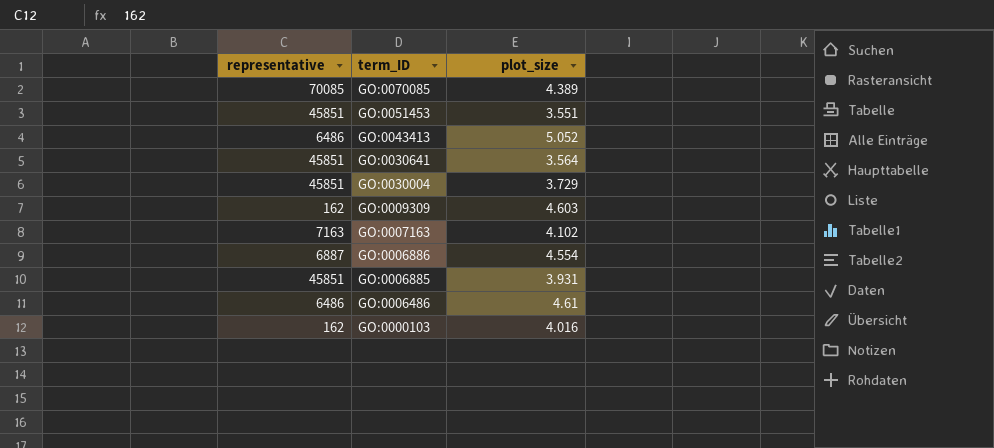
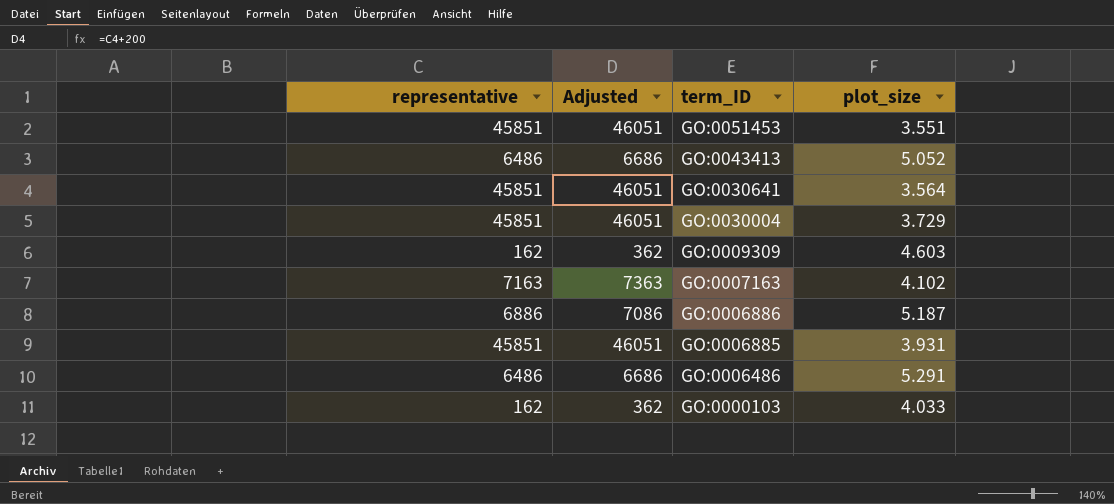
column Adjusted | formula: none -> [representative] + 200
row GO:0070085: 70085 | 4.389 -> none
GO:0006886 | representative: 6887 -> 6886
GO:0006886 | plot_size: 4.554 -> 5.187
GO:0006486 | plot_size: 4.61 -> 5.291
GO:0000103 | plot_size: 4.016 -> 4.033

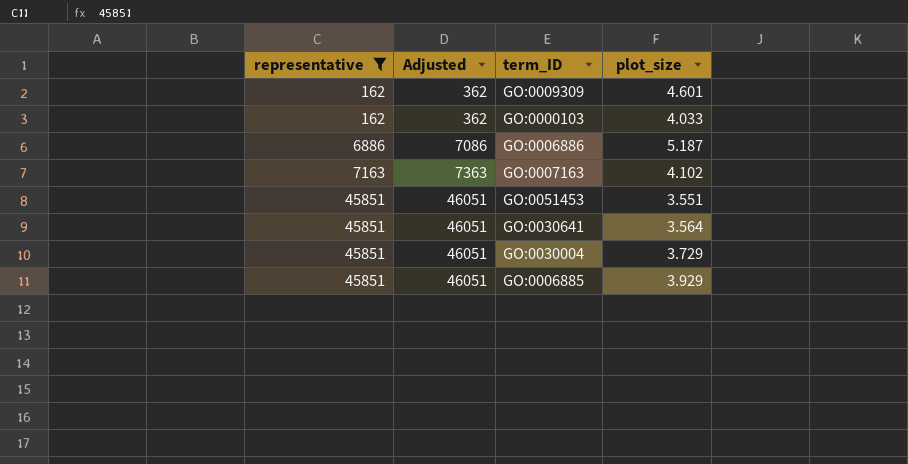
filter: none -> representative != 6486
row order: term_ID descending -> representative ascending
GO:0009309 | plot_size: 4.603 -> 4.601
GO:0006885 | plot_size: 3.931 -> 3.929

